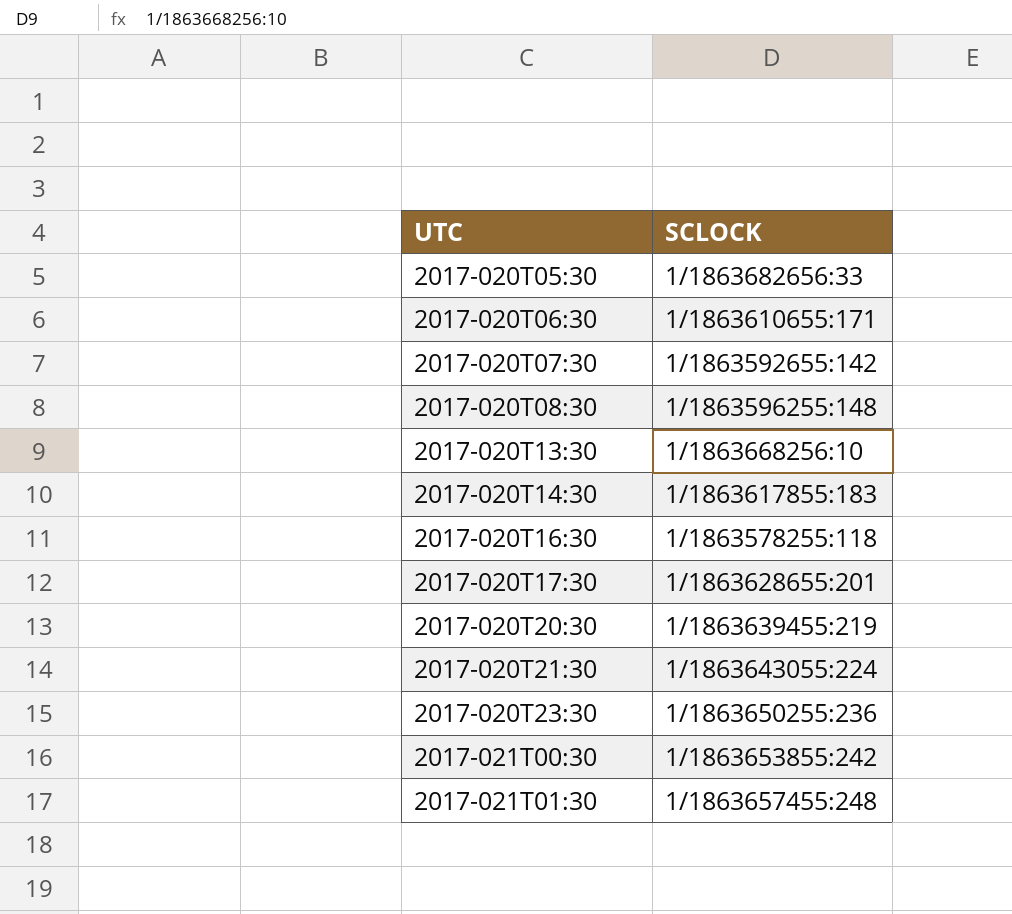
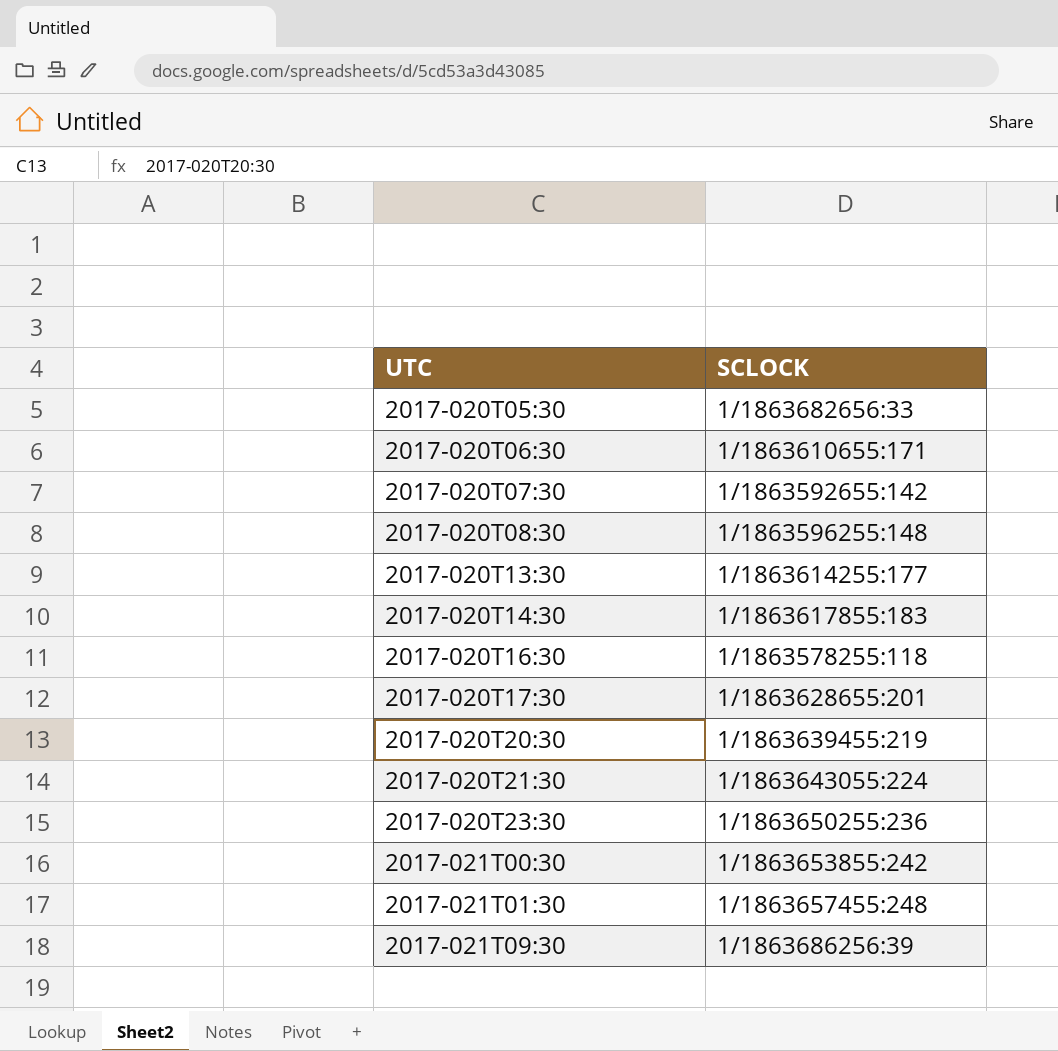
2017-020T13:30 | SCLOCK: 1/1863668256:10 -> 1/1863614255:177
row 2017-021T09:30: none -> 1/1863686256:39

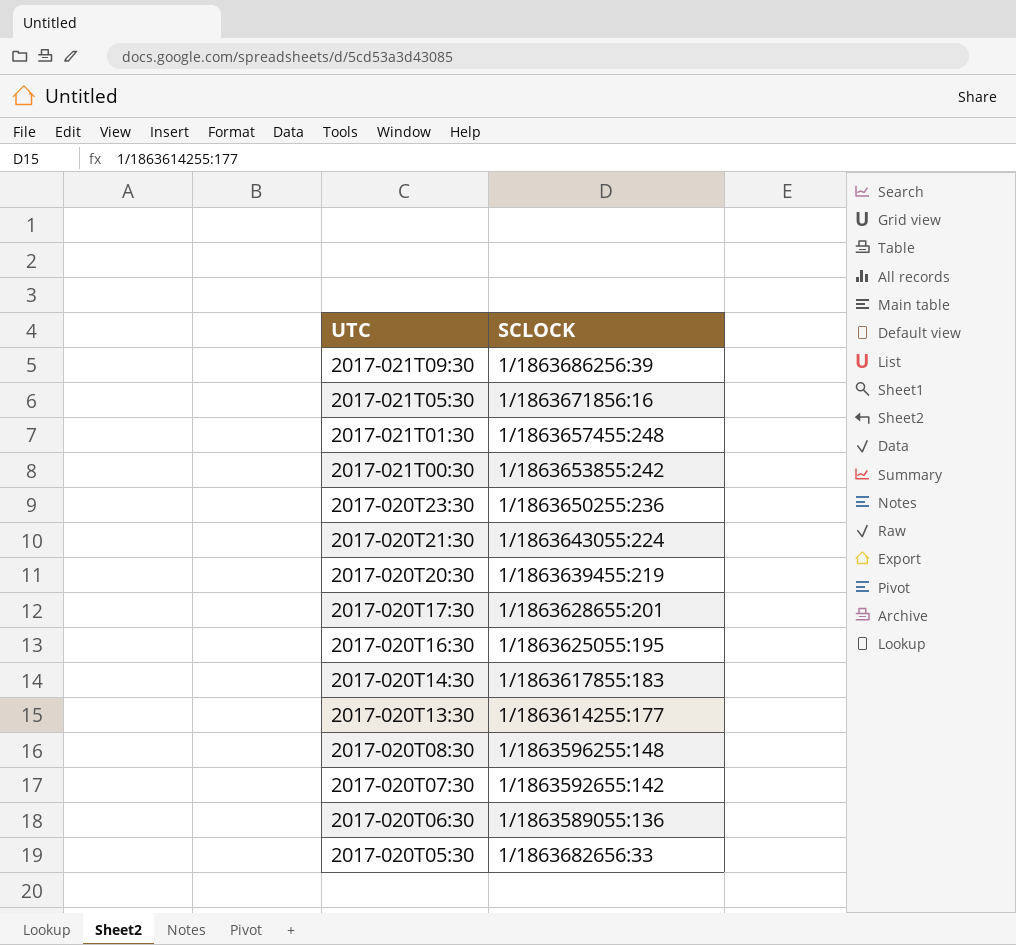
row order: UTC ascending -> UTC descending
row 2017-021T05:30: none -> 1/1863671856:16
2017-020T16:30 | SCLOCK: 1/1863578255:118 -> 1/1863625055:195
2017-020T06:30 | SCLOCK: 1/1863610655:171 -> 1/1863589055:136

